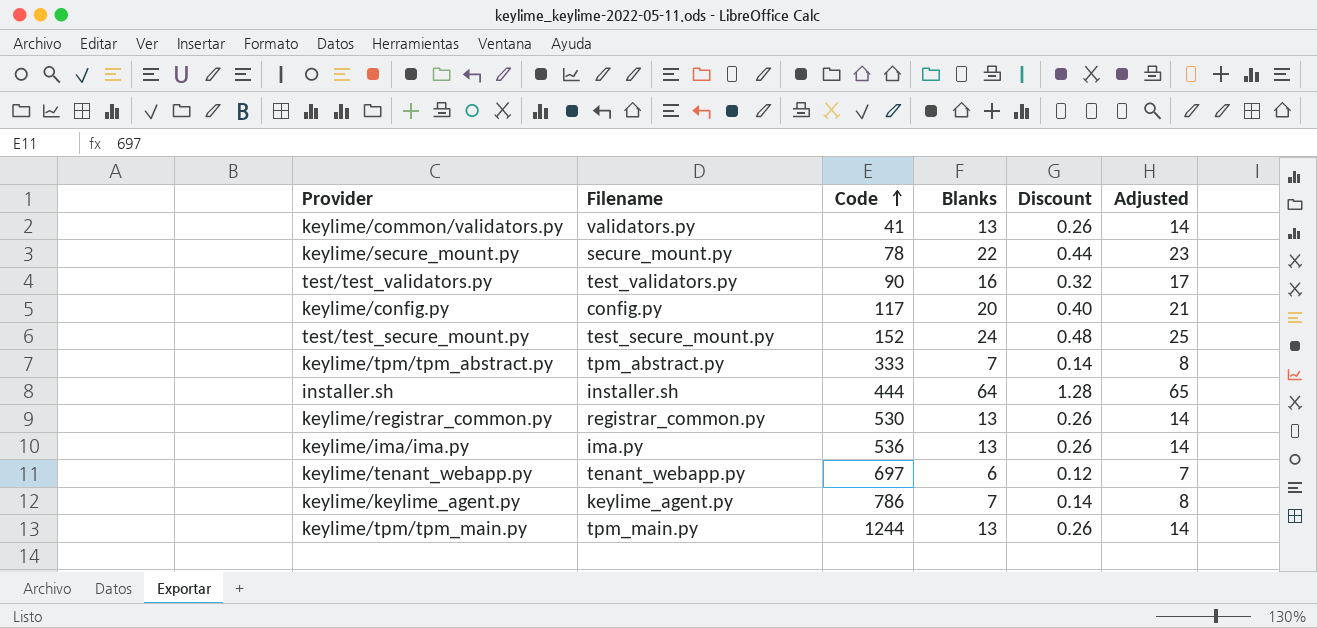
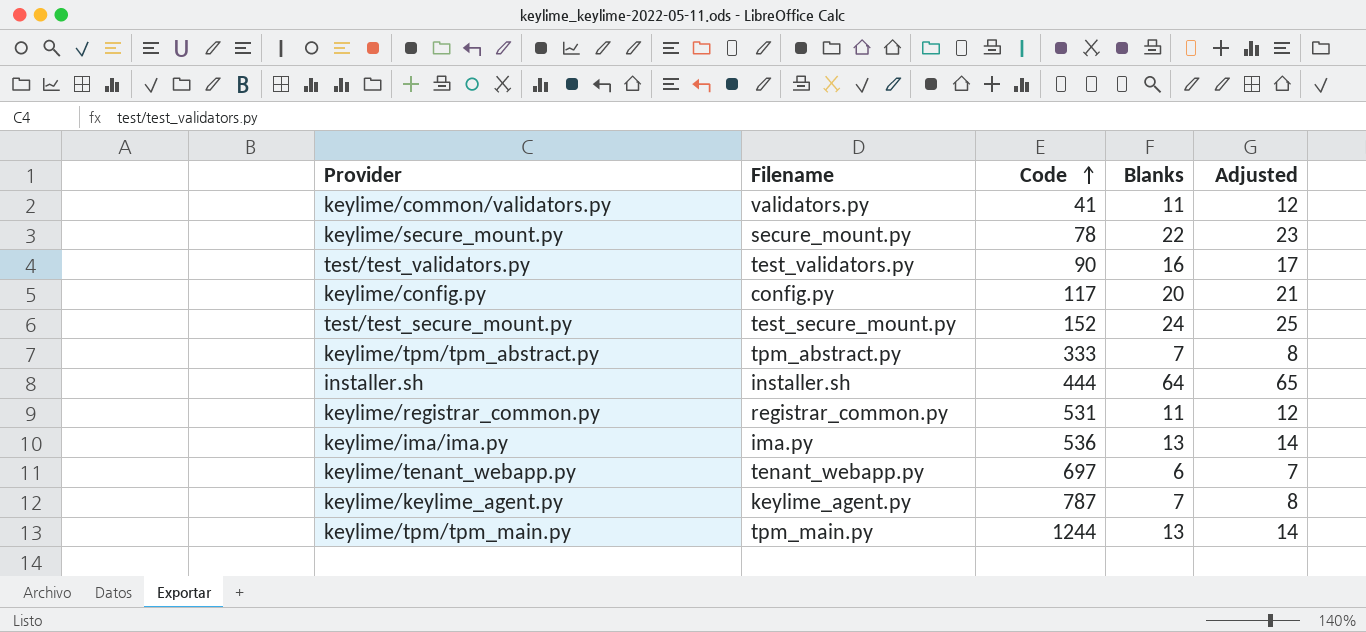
column Discount | formula: [Blanks] * 0.02 -> none
keylime/common/validators.py | Blanks: 13 -> 11
keylime/common/validators.py | Adjusted: 14 -> 12
keylime/registrar_common.py | Code: 530 -> 531
keylime/registrar_common.py | Blanks: 13 -> 11
keylime/registrar_common.py | Adjusted: 14 -> 12
keylime/keylime_agent.py | Code: 786 -> 787

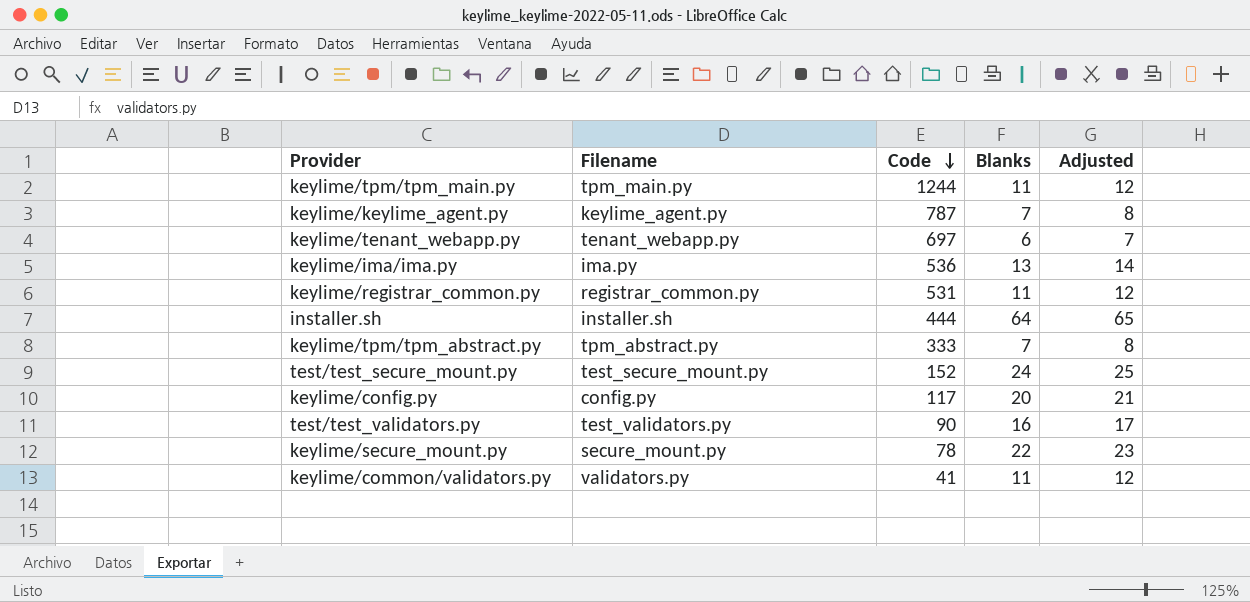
row order: Code ascending -> Code descending
keylime/tpm/tpm_main.py | Blanks: 13 -> 11
keylime/tpm/tpm_main.py | Adjusted: 14 -> 12

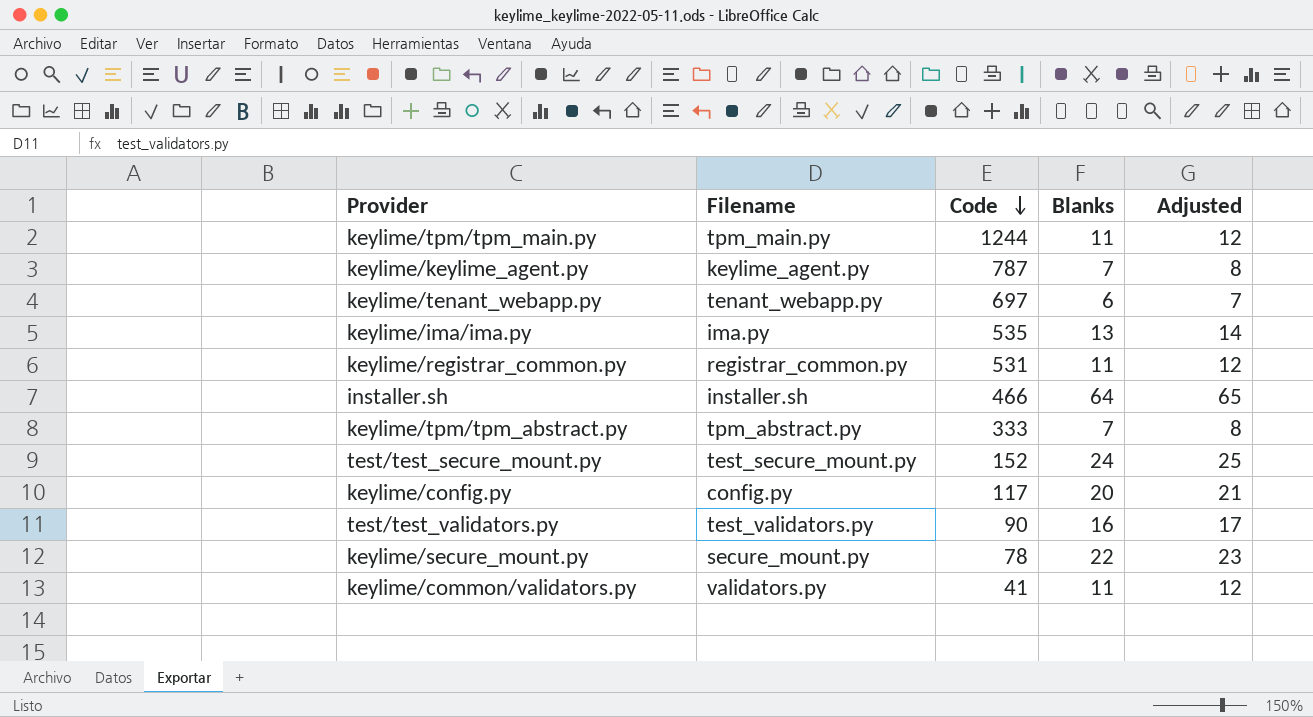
keylime/ima/ima.py | Code: 536 -> 535
installer.sh | Code: 444 -> 466

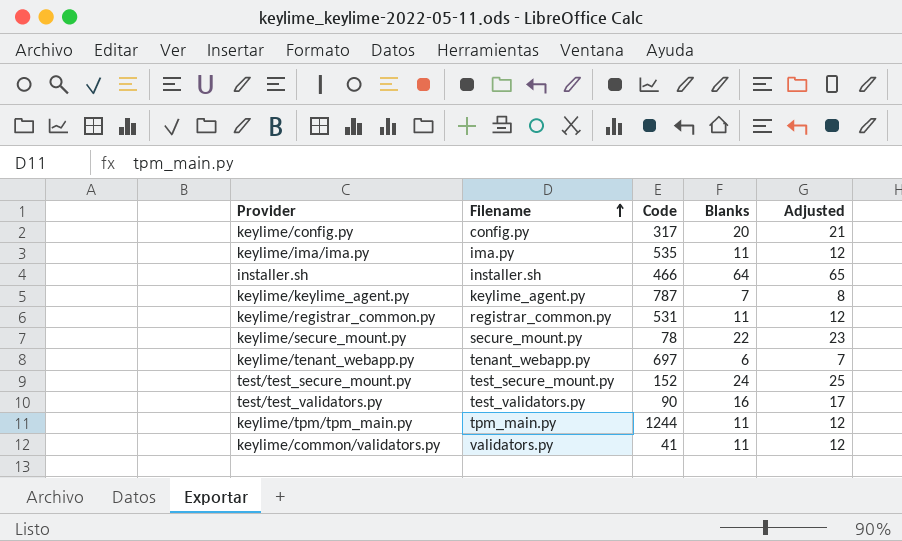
row order: Code descending -> Filename ascending
row keylime/tpm/tpm_abstract.py: tpm_abstract.py | 333 | 7 | 8 -> none
keylime/config.py | Code: 117 -> 317
keylime/ima/ima.py | Blanks: 13 -> 11
keylime/ima/ima.py | Adjusted: 14 -> 12

